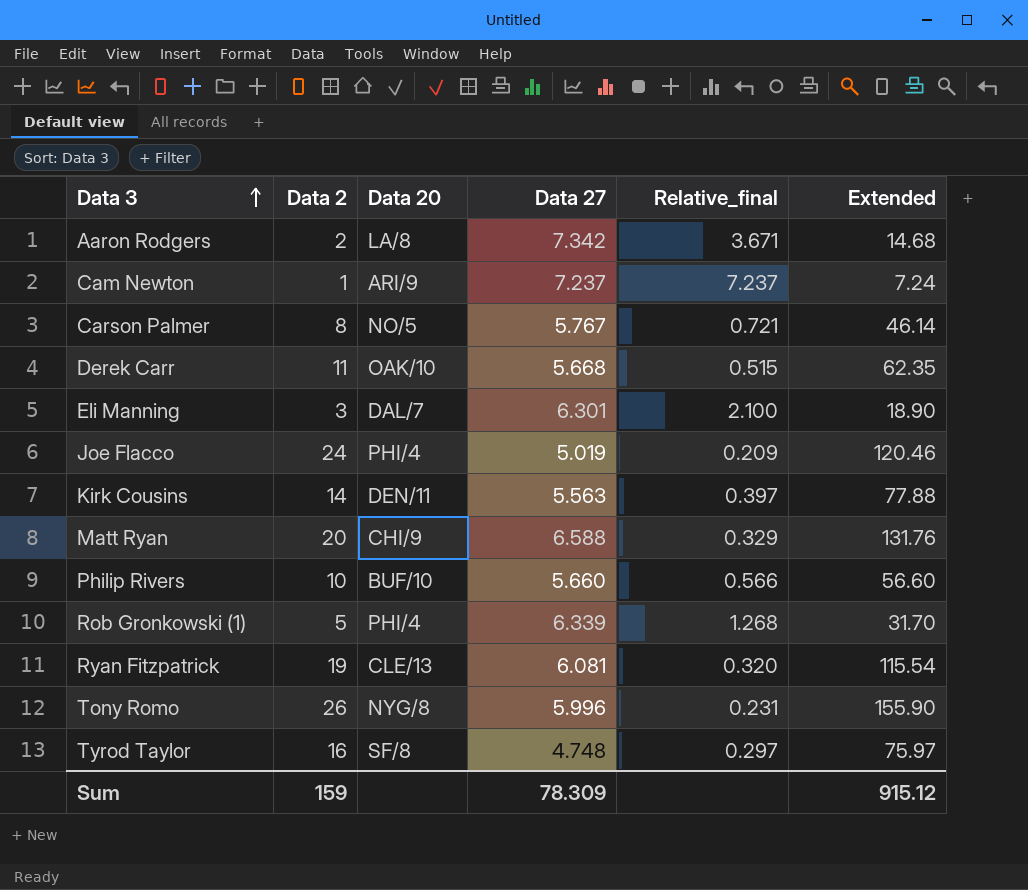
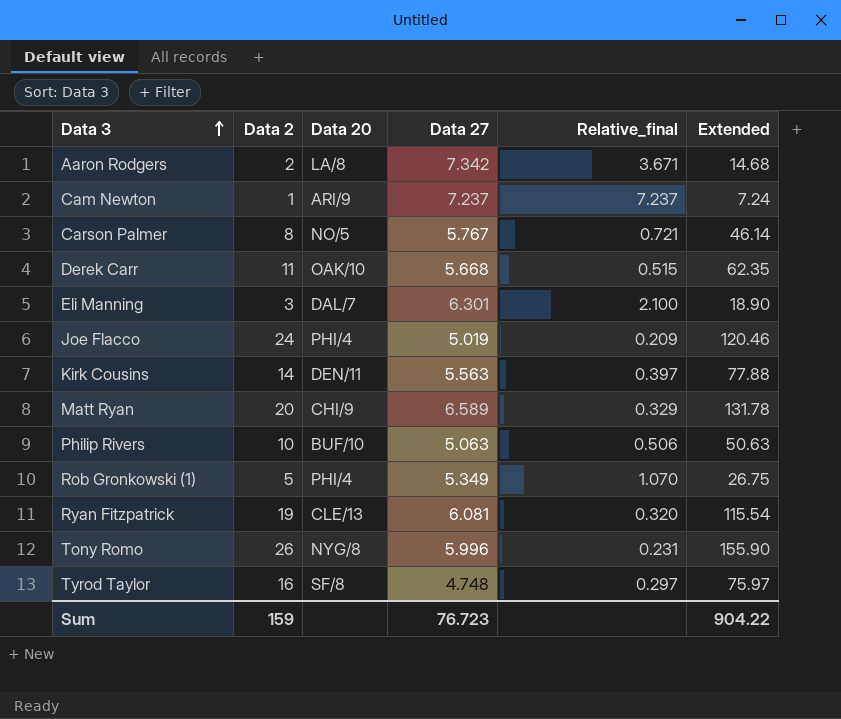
Matt Ryan | Data 27: 6.588 -> 6.589
Matt Ryan | Extended: 131.76 -> 131.78
Philip Rivers | Data 27: 5.660 -> 5.063
Philip Rivers | Relative_final: 0.566 -> 0.506
Philip Rivers | Extended: 56.60 -> 50.63
Rob Gronkowski (1) | Data 27: 6.339 -> 5.349
Rob Gronkowski (1) | Relative_final: 1.268 -> 1.070
Rob Gronkowski (1) | Extended: 31.70 -> 26.75
Sum | Data 27: 78.309 -> 76.723
Sum | Extended: 915.12 -> 904.22

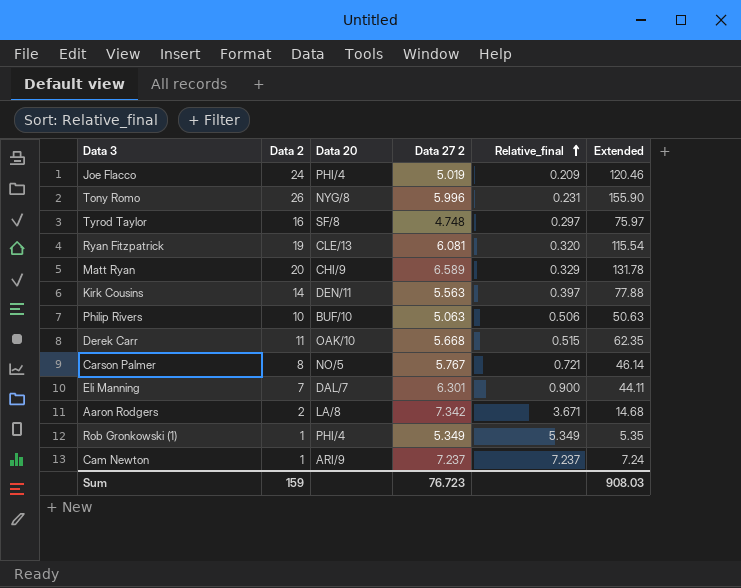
row order: Data 3 ascending -> Relative_final ascending
column name: Data 27 -> Data 27 2
Eli Manning | Data 2: 3 -> 7
Eli Manning | Relative_final: 2.100 -> 0.900
Eli Manning | Extended: 18.90 -> 44.11
Rob Gronkowski (1) | Data 2: 5 -> 1
Rob Gronkowski (1) | Relative_final: 1.070 -> 5.349
Rob Gronkowski (1) | Extended: 26.75 -> 5.35
Sum | Extended: 904.22 -> 908.03

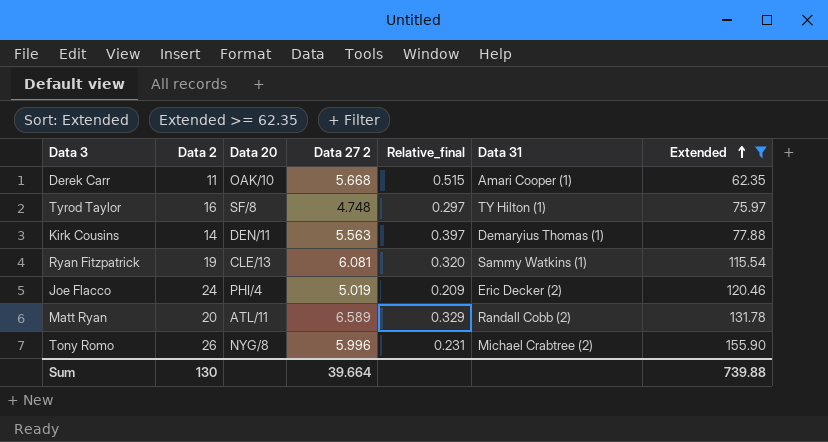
filter: none -> Extended >= 62.35
row order: Relative_final ascending -> Extended ascending
column Data 31 | position: none -> 6
Matt Ryan | Data 20: CHI/9 -> ATL/11
Sum | Data 2: 159 -> 130
Sum | Data 27 2: 76.723 -> 39.664
Sum | Extended: 908.03 -> 739.88

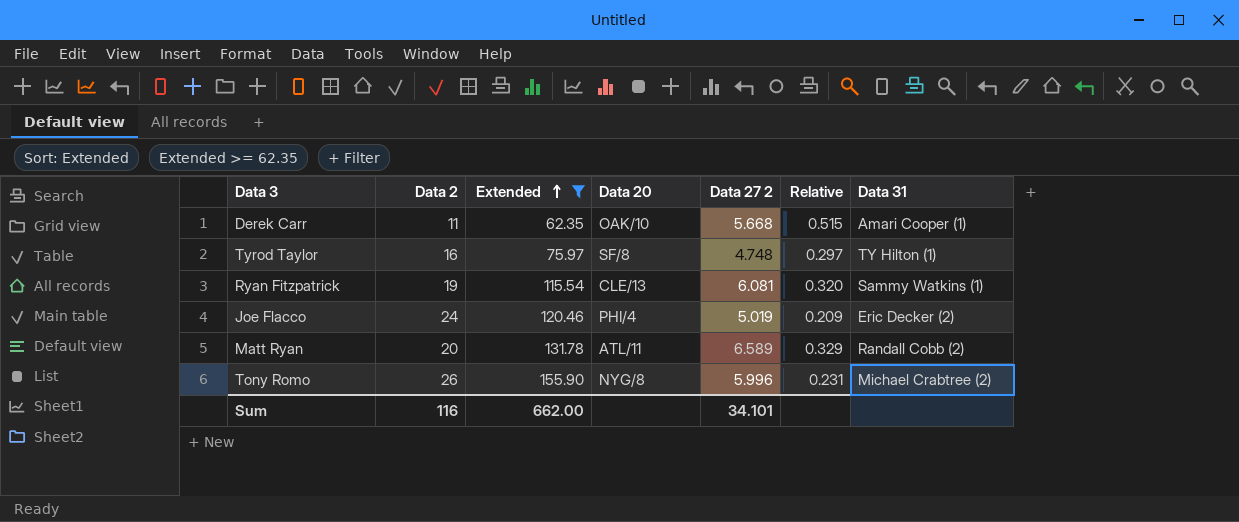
column Extended | position: 7 -> 3
column name: Relative_final -> Relative
row Kirk Cousins: 14 | DEN/11 | 5.563 | 0.397 | Demaryius Thomas (1) | 77.88 -> none
Sum | Data 2: 130 -> 116
Sum | Extended: 739.88 -> 662.00
Sum | Data 27 2: 39.664 -> 34.101

